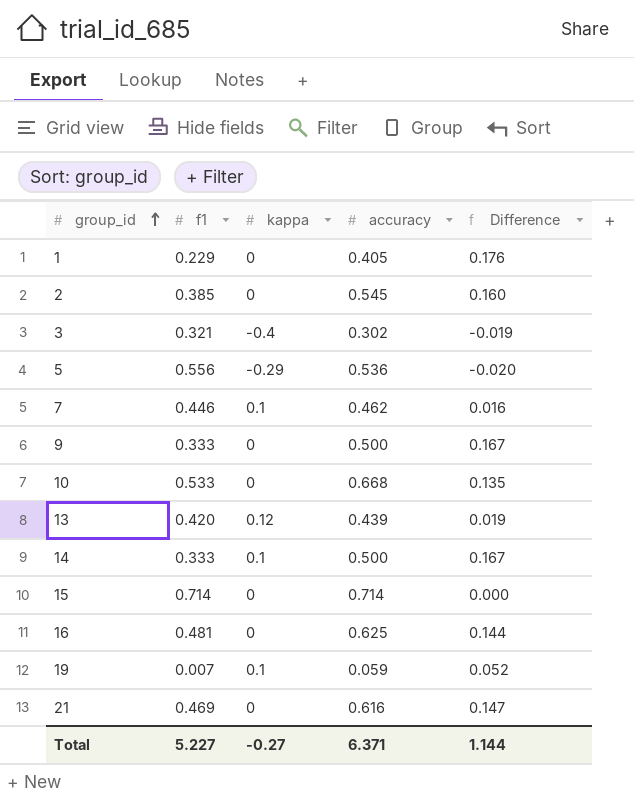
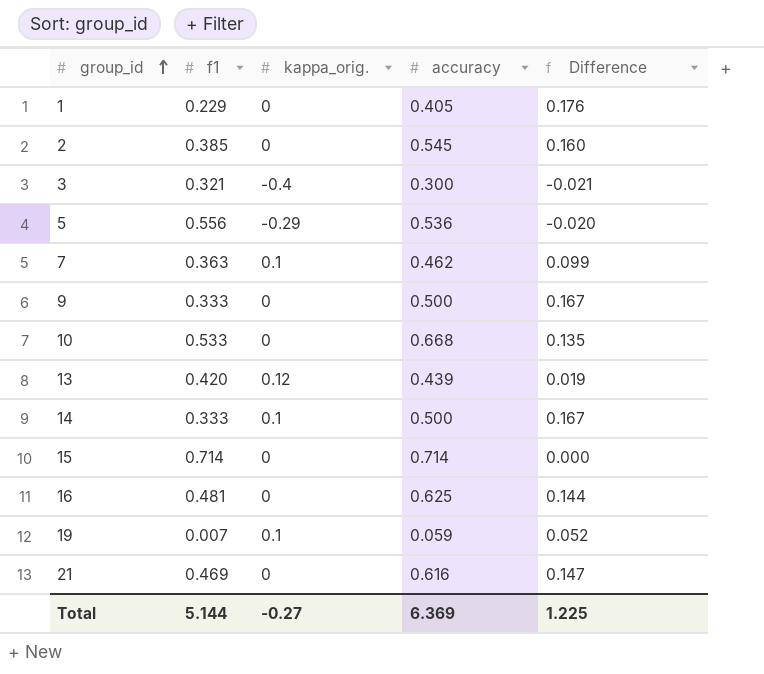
column name: kappa -> kappa_orig.
3 | accuracy: 0.302 -> 0.300
3 | Difference: -0.019 -> -0.021
7 | f1: 0.446 -> 0.363
7 | Difference: 0.016 -> 0.099
Total | f1: 5.227 -> 5.144
Total | accuracy: 6.371 -> 6.369
Total | Difference: 1.144 -> 1.225

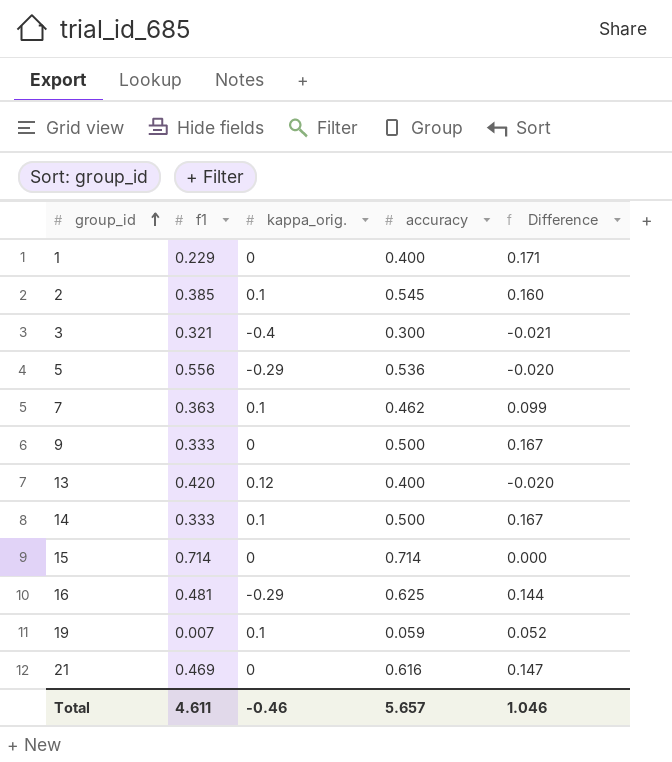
row 10: 0.533 | 0 | 0.668 | 0.135 -> none
1 | accuracy: 0.405 -> 0.400
1 | Difference: 0.176 -> 0.171
2 | kappa_orig.: 0 -> 0.1
13 | accuracy: 0.439 -> 0.400
13 | Difference: 0.019 -> -0.020
16 | kappa_orig.: 0 -> -0.29
Total | f1: 5.144 -> 4.611
Total | kappa_orig.: -0.27 -> -0.46
Total | accuracy: 6.369 -> 5.657
Total | Difference: 1.225 -> 1.046

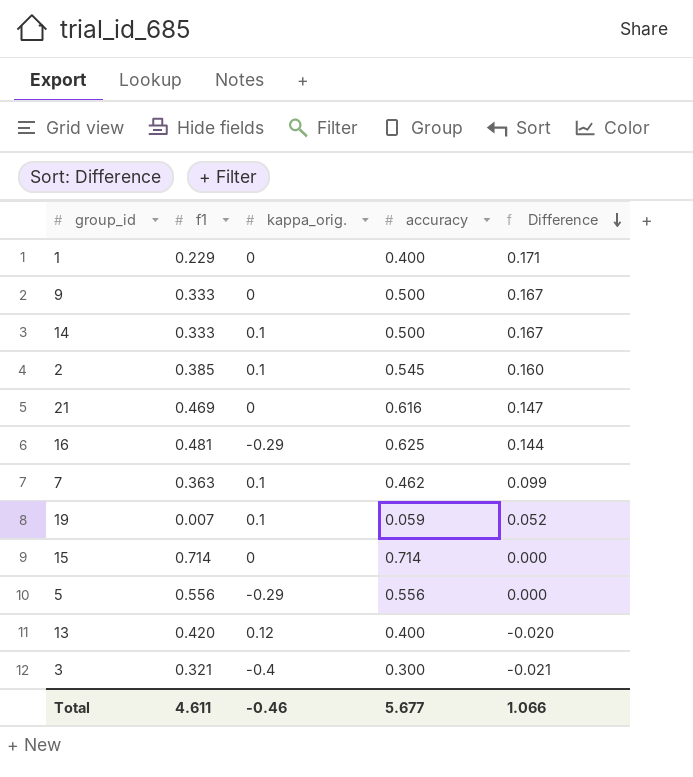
row order: group_id ascending -> Difference descending
5 | accuracy: 0.536 -> 0.556
5 | Difference: -0.020 -> 0.000
Total | accuracy: 5.657 -> 5.677
Total | Difference: 1.046 -> 1.066

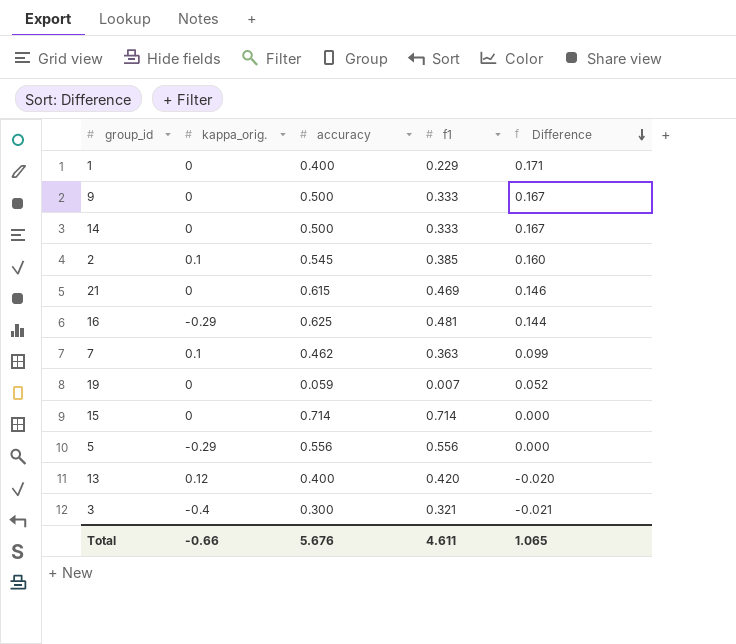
column f1 | position: 2 -> 4
14 | kappa_orig.: 0.1 -> 0
21 | accuracy: 0.616 -> 0.615
21 | Difference: 0.147 -> 0.146
19 | kappa_orig.: 0.1 -> 0
Total | kappa_orig.: -0.46 -> -0.66
Total | accuracy: 5.677 -> 5.676
Total | Difference: 1.066 -> 1.065

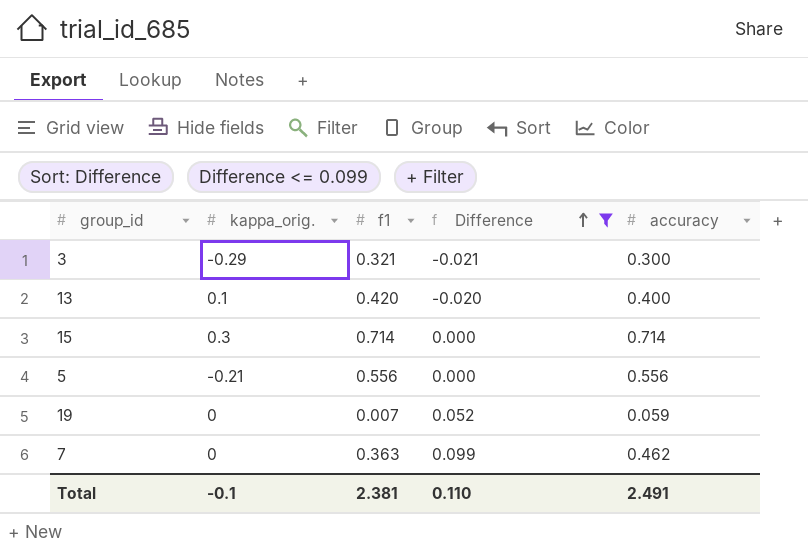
filter: none -> Difference <= 0.099
row order: Difference descending -> Difference ascending
column accuracy | position: 3 -> 5
3 | kappa_orig.: -0.4 -> -0.29
13 | kappa_orig.: 0.12 -> 0.1
15 | kappa_orig.: 0 -> 0.3
5 | kappa_orig.: -0.29 -> -0.21
7 | kappa_orig.: 0.1 -> 0
Total | kappa_orig.: -0.66 -> -0.1
Total | f1: 4.611 -> 2.381
Total | Difference: 1.065 -> 0.110
Total | accuracy: 5.676 -> 2.491

